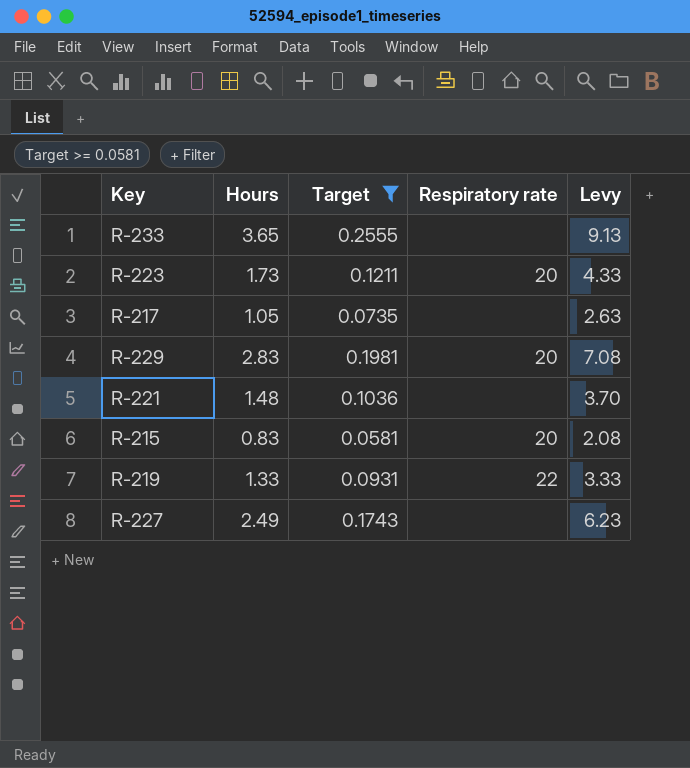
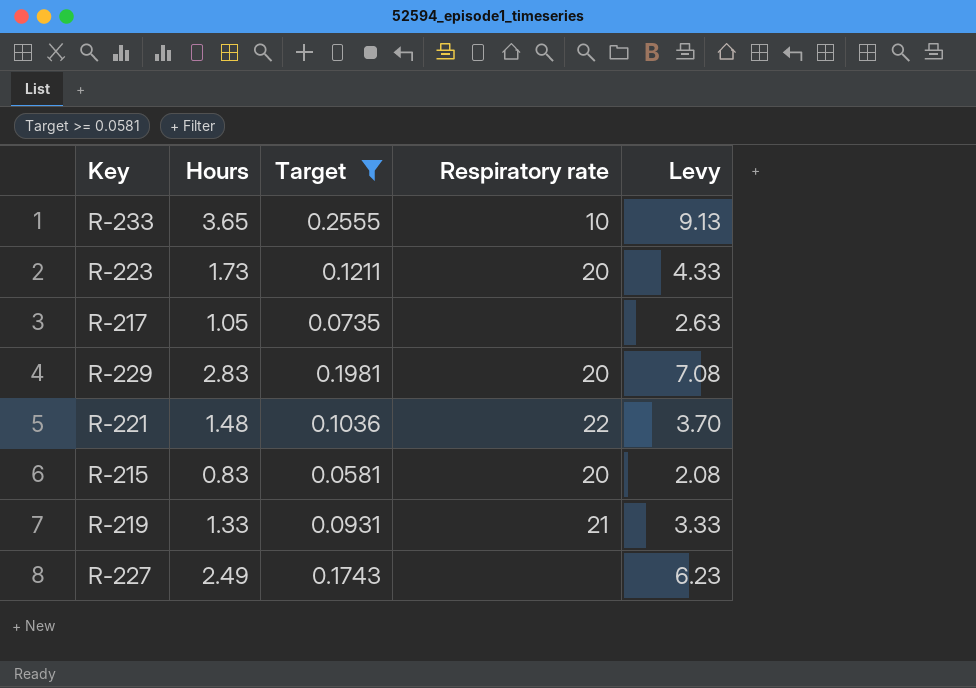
R-233 | Respiratory rate: none -> 10
R-221 | Respiratory rate: none -> 22
R-219 | Respiratory rate: 22 -> 21

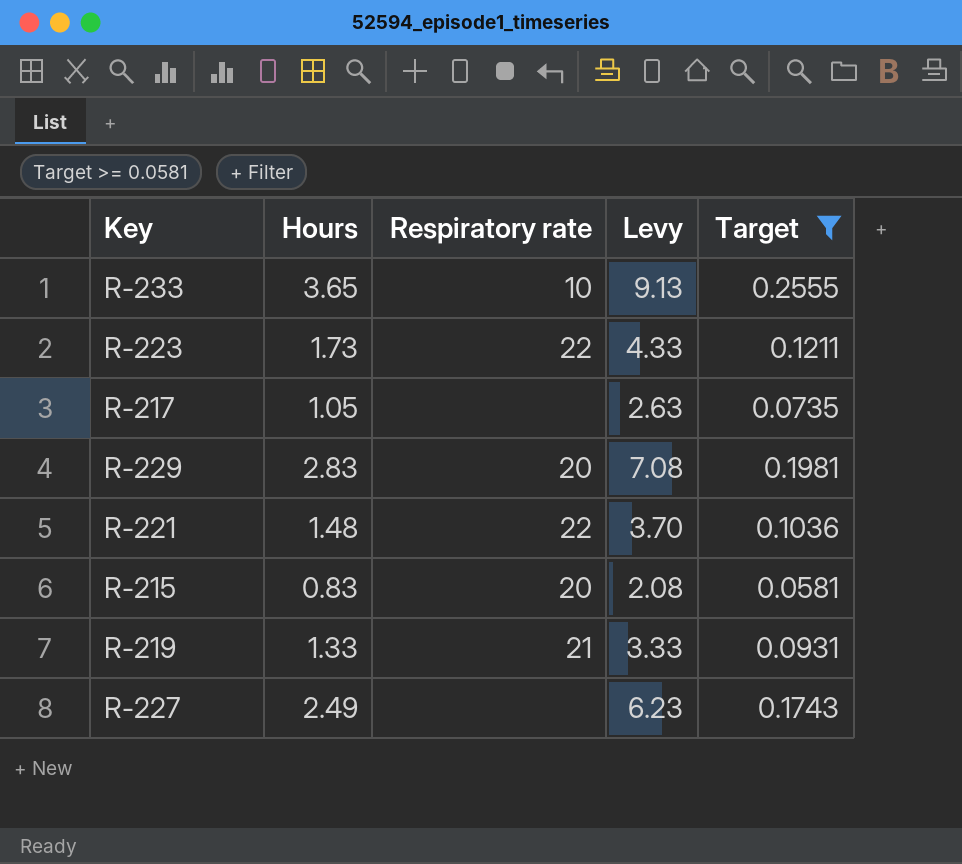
column Target | position: 3 -> 5
R-223 | Respiratory rate: 20 -> 22

